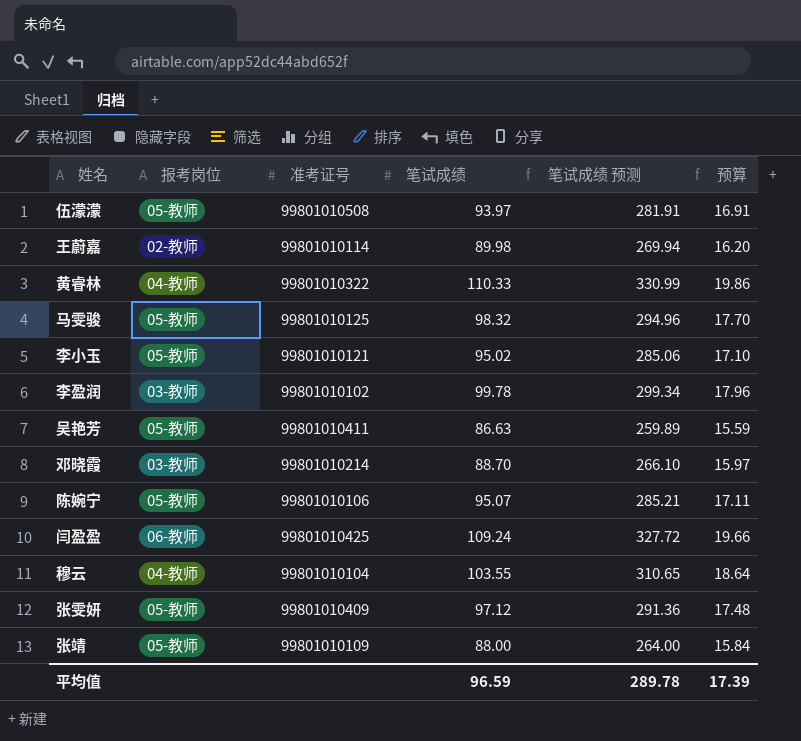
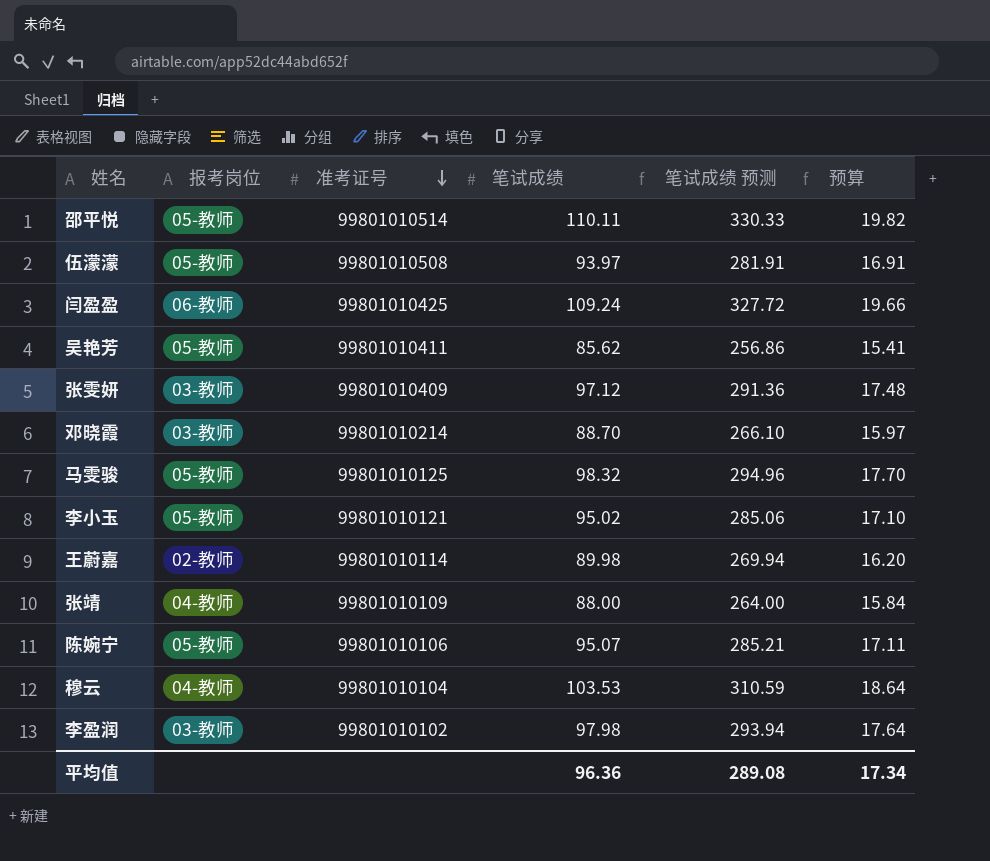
row order: none -> 准考证号 descending
row 黄睿林: 04-教师 | 99801010322 | 110.33 | 330.99 | 19.86 -> none
row 邵平悦: none -> 05-教师 | 99801010514 | 110.11 | 330.33 | 19.82
吴艳芳 | 笔试成绩: 86.63 -> 85.62
吴艳芳 | 笔试成绩 预测: 259.89 -> 256.86
吴艳芳 | 预算: 15.59 -> 15.41
张雯妍 | 报考岗位: 05-教师 -> 03-教师
张靖 | 报考岗位: 05-教师 -> 04-教师
穆云 | 笔试成绩: 103.55 -> 103.53
穆云 | 笔试成绩 预测: 310.65 -> 310.59
李盈润 | 笔试成绩: 99.78 -> 97.98
李盈润 | 笔试成绩 预测: 299.34 -> 293.94
李盈润 | 预算: 17.96 -> 17.64
平均值 | 笔试成绩: 96.59 -> 96.36
平均值 | 笔试成绩 预测: 289.78 -> 289.08
平均值 | 预算: 17.39 -> 17.34

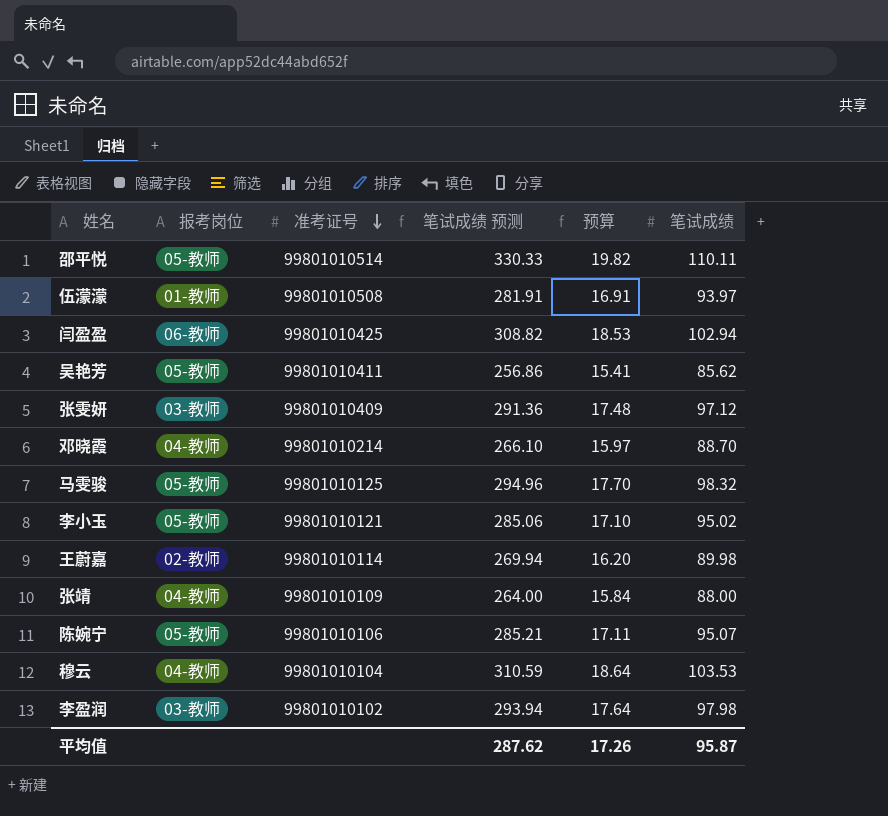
column 笔试成绩 | position: 4 -> 6
伍濛濛 | 报考岗位: 05-教师 -> 01-教师
闫盈盈 | 笔试成绩 预测: 327.72 -> 308.82
闫盈盈 | 预算: 19.66 -> 18.53
闫盈盈 | 笔试成绩: 109.24 -> 102.94
邓晓霞 | 报考岗位: 03-教师 -> 04-教师
平均值 | 笔试成绩 预测: 289.08 -> 287.62
平均值 | 预算: 17.34 -> 17.26
平均值 | 笔试成绩: 96.36 -> 95.87

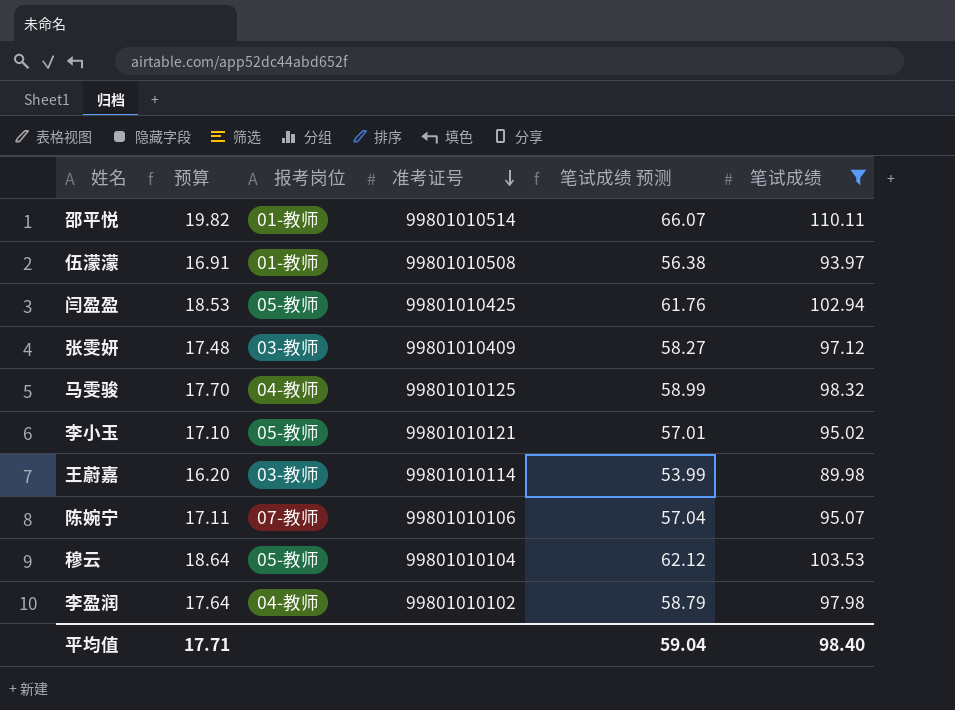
filter: none -> 笔试成绩 >= 89.98
column 预算 | position: 5 -> 2
column 笔试成绩 预测 | formula: [笔试成绩] * 3 -> [笔试成绩] * 0.6
邵平悦 | 报考岗位: 05-教师 -> 01-教师
闫盈盈 | 报考岗位: 06-教师 -> 05-教师
马雯骏 | 报考岗位: 05-教师 -> 04-教师
王蔚嘉 | 报考岗位: 02-教师 -> 03-教师
陈婉宁 | 报考岗位: 05-教师 -> 07-教师
穆云 | 报考岗位: 04-教师 -> 05-教师
李盈润 | 报考岗位: 03-教师 -> 04-教师
平均值 | 预算: 17.26 -> 17.71
平均值 | 笔试成绩 预测: 287.62 -> 59.04
平均值 | 笔试成绩: 95.87 -> 98.40

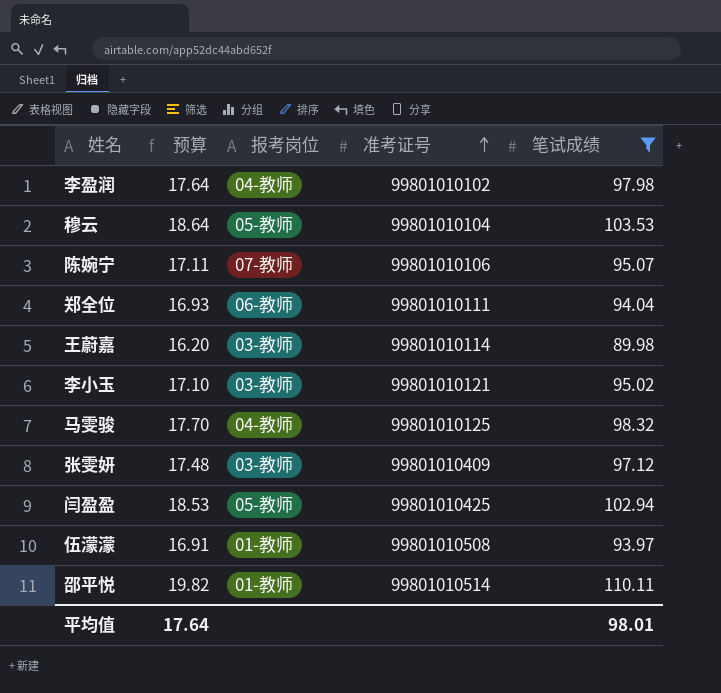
row order: 准考证号 descending -> 准考证号 ascending
column 笔试成绩 预测 | formula: [笔试成绩] * 0.6 -> none
row 郑全位: none -> 16.93 | 06-教师 | 99801010111 | 94.04
李小玉 | 报考岗位: 05-教师 -> 03-教师
平均值 | 预算: 17.71 -> 17.64
平均值 | 笔试成绩: 98.40 -> 98.01

